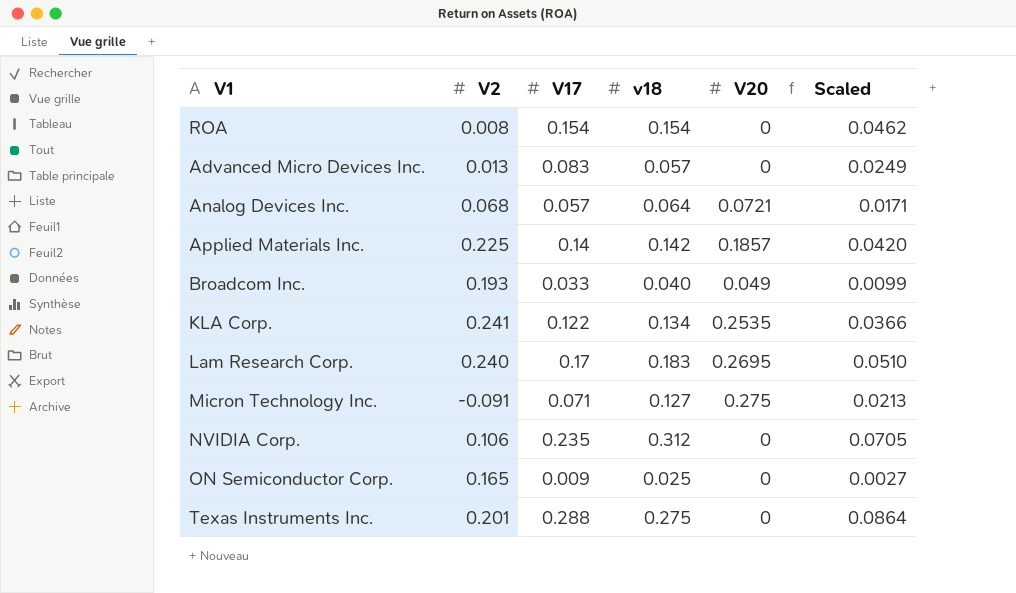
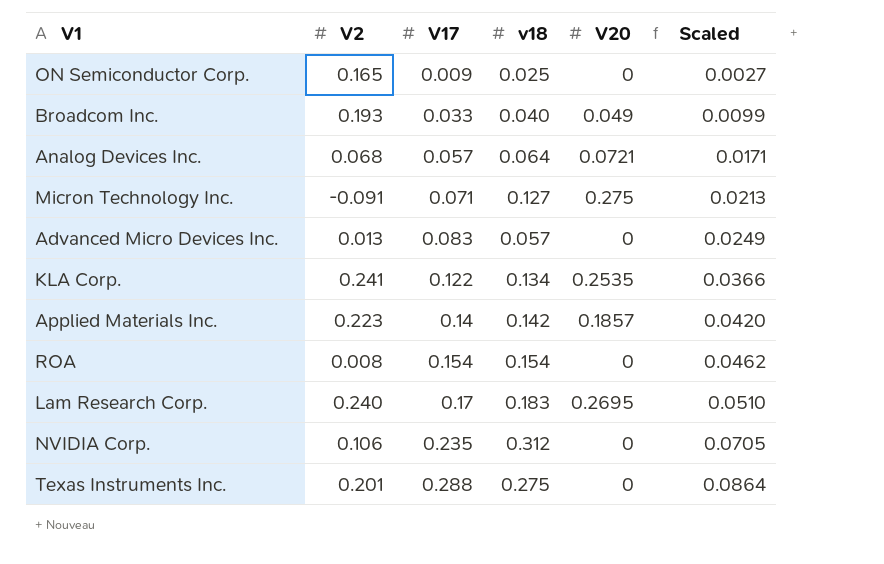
row order: none -> V17 ascending
Applied Materials Inc. | V2: 0.225 -> 0.223

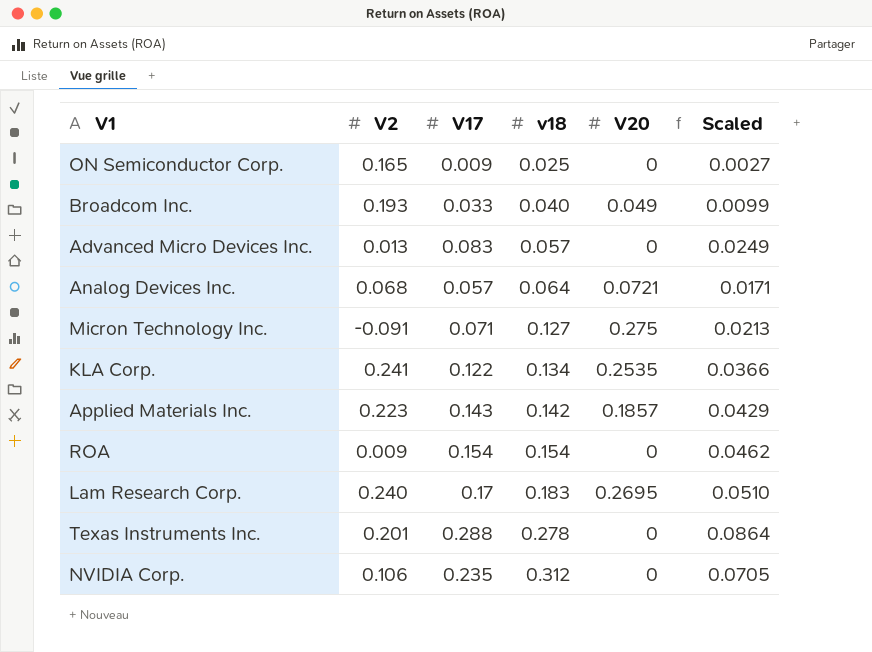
row order: V17 ascending -> v18 ascending
Applied Materials Inc. | V17: 0.14 -> 0.143
Applied Materials Inc. | Scaled: 0.0420 -> 0.0429
ROA | V2: 0.008 -> 0.009
Texas Instruments Inc. | v18: 0.275 -> 0.278

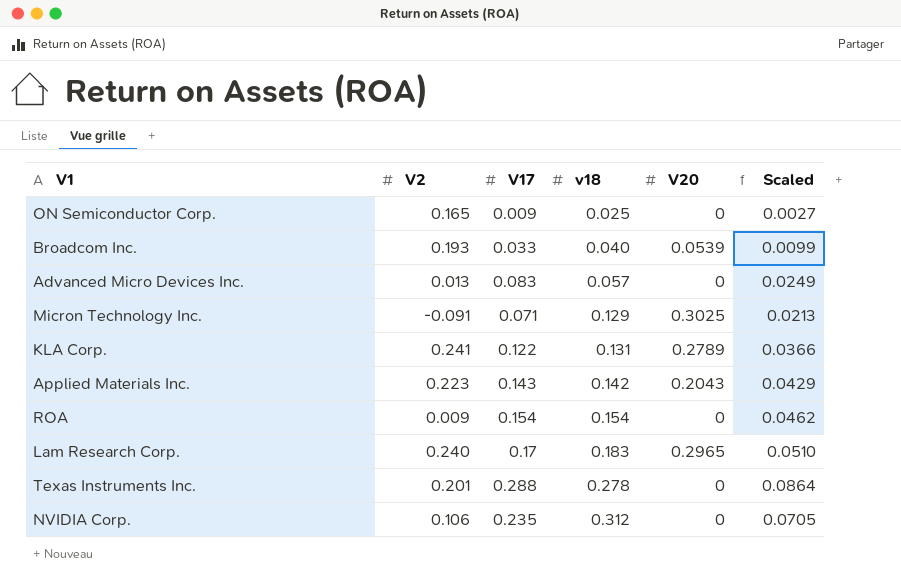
row Analog Devices Inc.: 0.068 | 0.057 | 0.064 | 0.0721 | 0.0171 -> none
Broadcom Inc. | V20: 0.049 -> 0.0539
Micron Technology Inc. | v18: 0.127 -> 0.129
Micron Technology Inc. | V20: 0.275 -> 0.3025
KLA Corp. | v18: 0.134 -> 0.131
KLA Corp. | V20: 0.2535 -> 0.2789
Applied Materials Inc. | V20: 0.1857 -> 0.2043
Lam Research Corp. | V20: 0.2695 -> 0.2965

